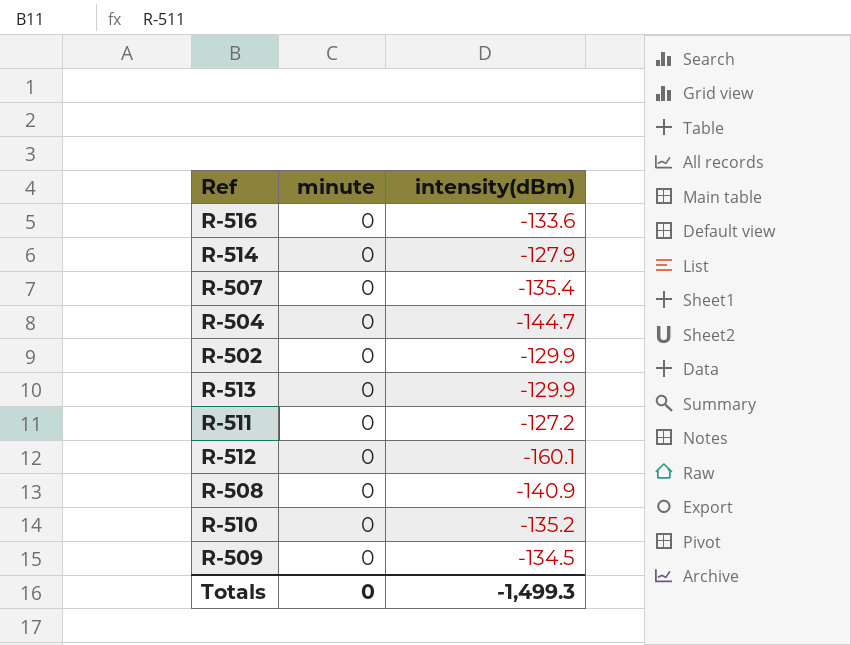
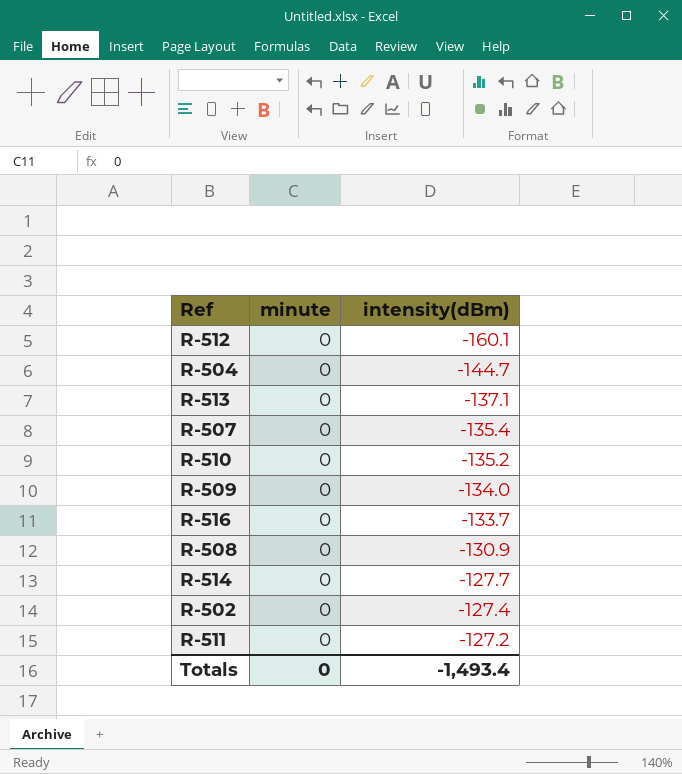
row order: none -> intensity(dBm) ascending
R-513 | intensity(dBm): -129.9 -> -137.1
R-509 | intensity(dBm): -134.5 -> -134.0
R-516 | intensity(dBm): -133.6 -> -133.7
R-508 | intensity(dBm): -140.9 -> -130.9
R-514 | intensity(dBm): -127.9 -> -127.7
R-502 | intensity(dBm): -129.9 -> -127.4
Totals | intensity(dBm): -1,499.3 -> -1,493.4

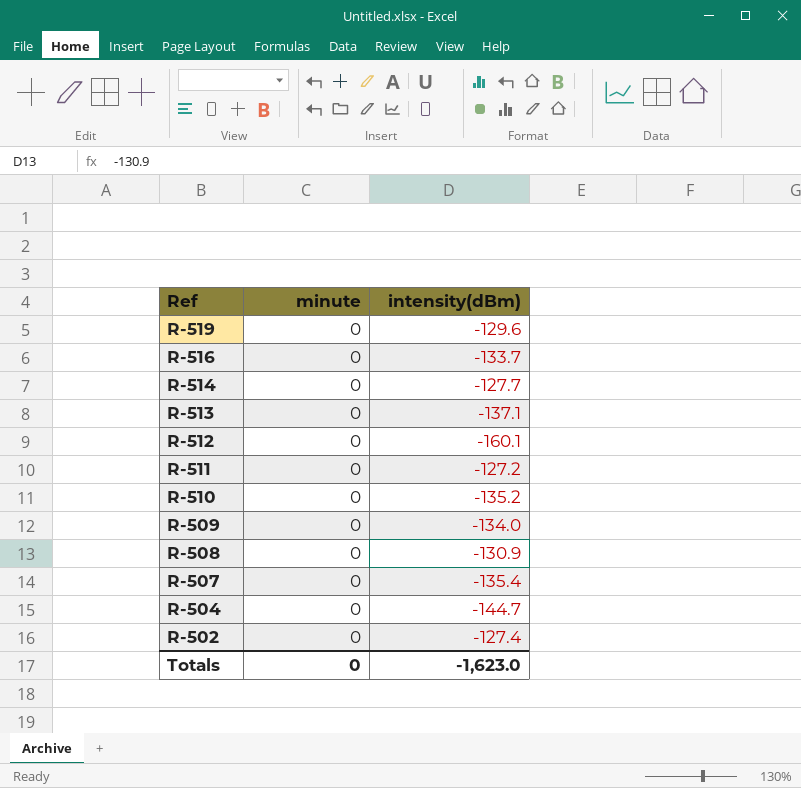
row order: intensity(dBm) ascending -> Ref descending
row R-519: none -> 0 | -129.6
Totals | intensity(dBm): -1,493.4 -> -1,623.0

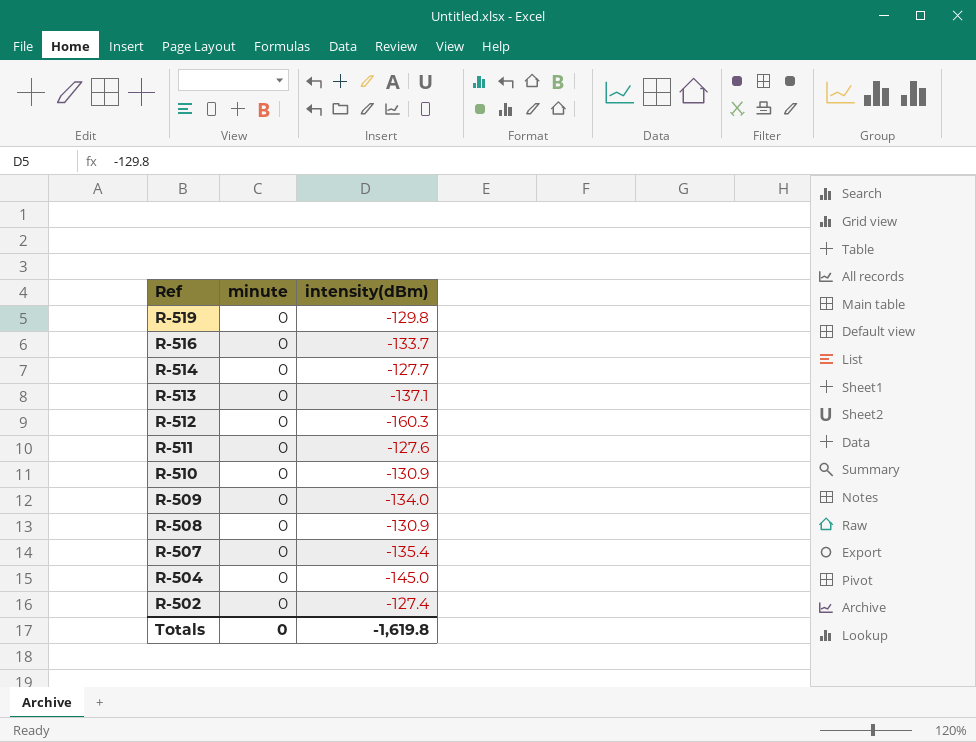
R-519 | intensity(dBm): -129.6 -> -129.8
R-512 | intensity(dBm): -160.1 -> -160.3
R-511 | intensity(dBm): -127.2 -> -127.6
R-510 | intensity(dBm): -135.2 -> -130.9
R-504 | intensity(dBm): -144.7 -> -145.0
Totals | intensity(dBm): -1,623.0 -> -1,619.8

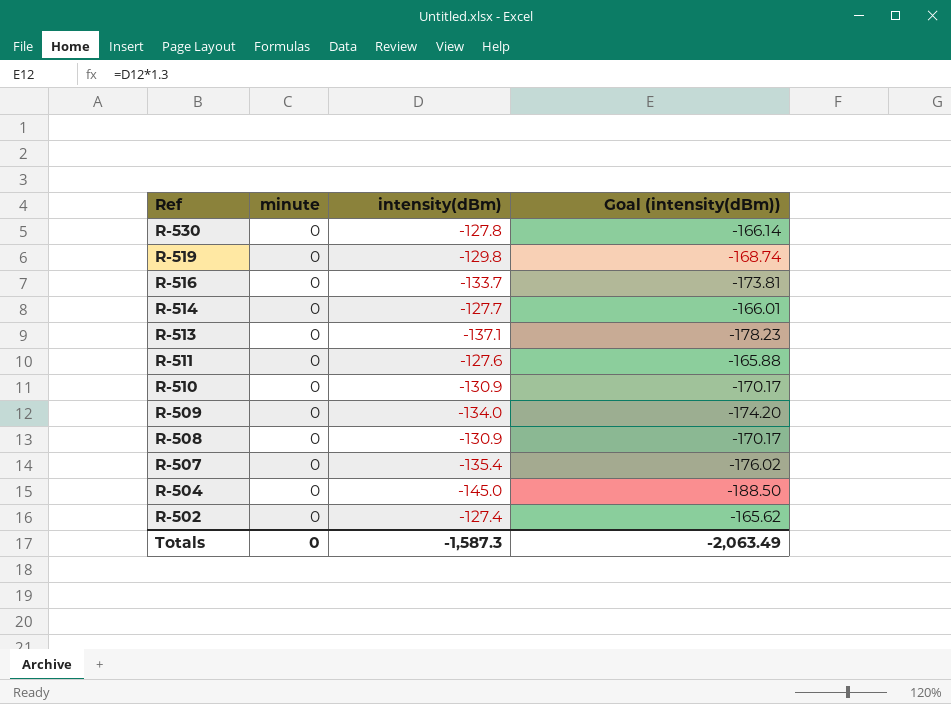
column Goal (intensity(dBm)) | formula: none -> [intensity(dBm)] * 1.3
row R-512: 0 | -160.3 -> none
row R-530: none -> 0 | -127.8 | -166.14
Totals | intensity(dBm): -1,619.8 -> -1,587.3

